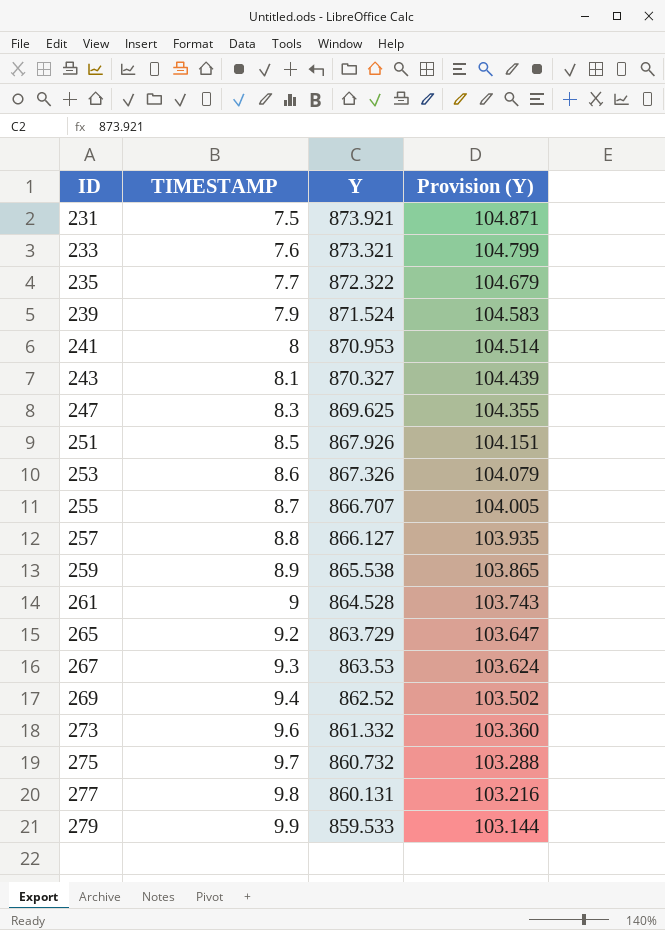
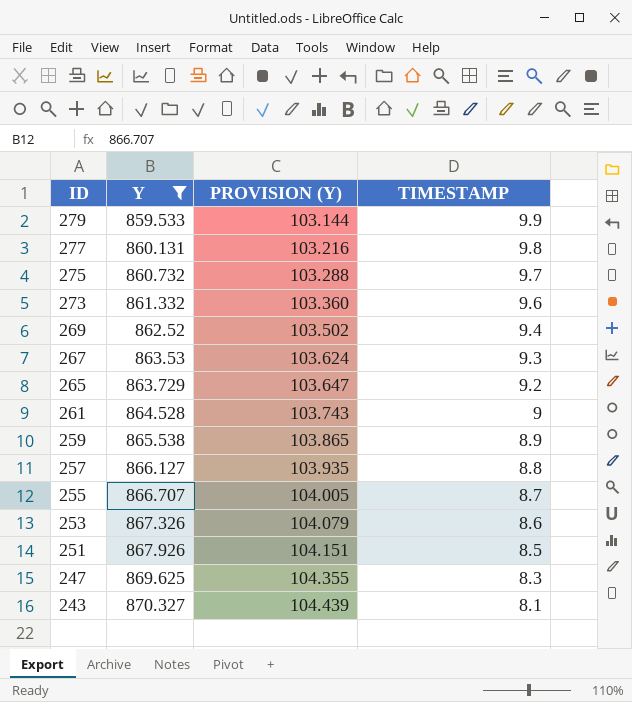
filter: none -> Y <= 870.327
row order: ID ascending -> ID descending
column name: Provision (Y) -> PROVISION (Y)
column TIMESTAMP | position: 2 -> 4

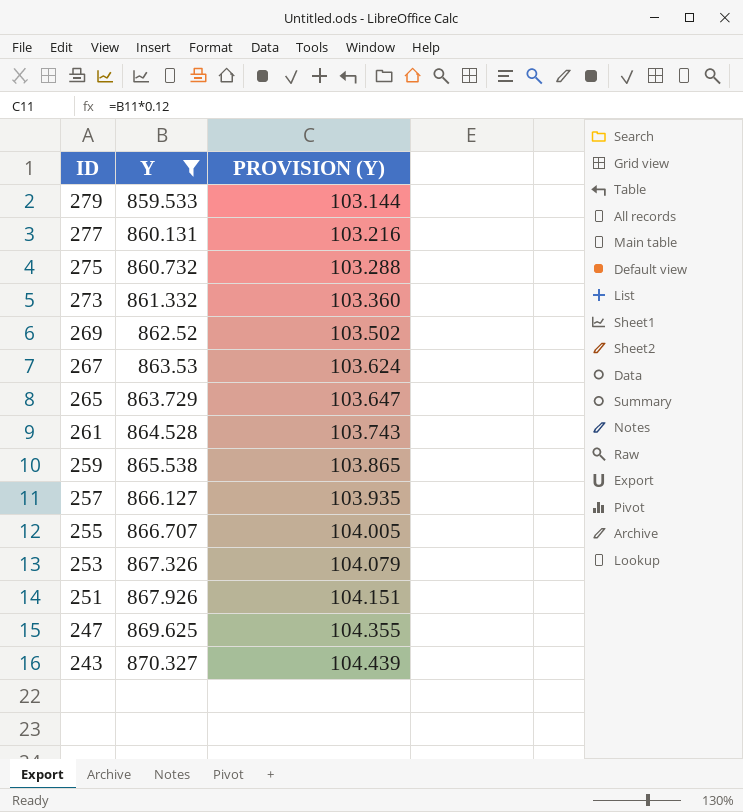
column TIMESTAMP | position: 4 -> none

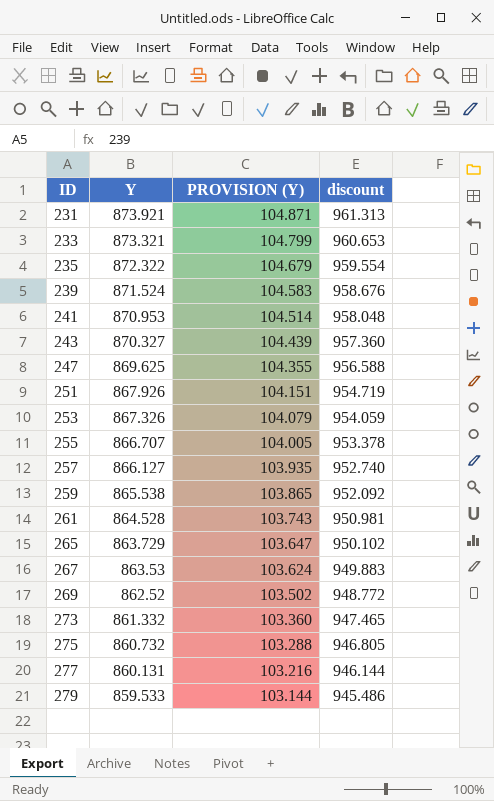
filter: Y <= 870.327 -> none
row order: ID descending -> ID ascending
column discount | formula: none -> [Y] * 1.1

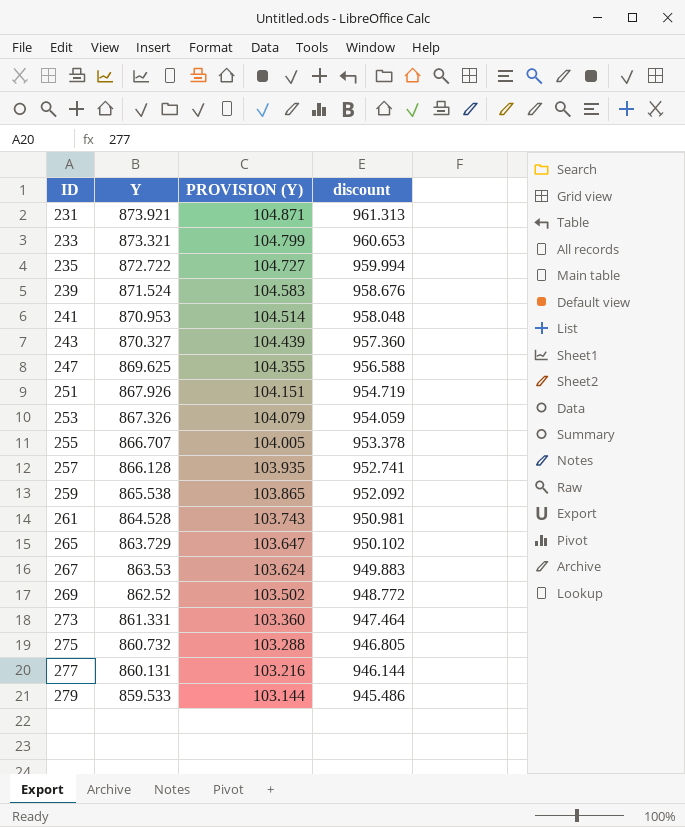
235 | Y: 872.322 -> 872.722
235 | PROVISION (Y): 104.679 -> 104.727
235 | discount: 959.554 -> 959.994
257 | Y: 866.127 -> 866.128
257 | discount: 952.740 -> 952.741
273 | Y: 861.332 -> 861.331
273 | discount: 947.465 -> 947.464

